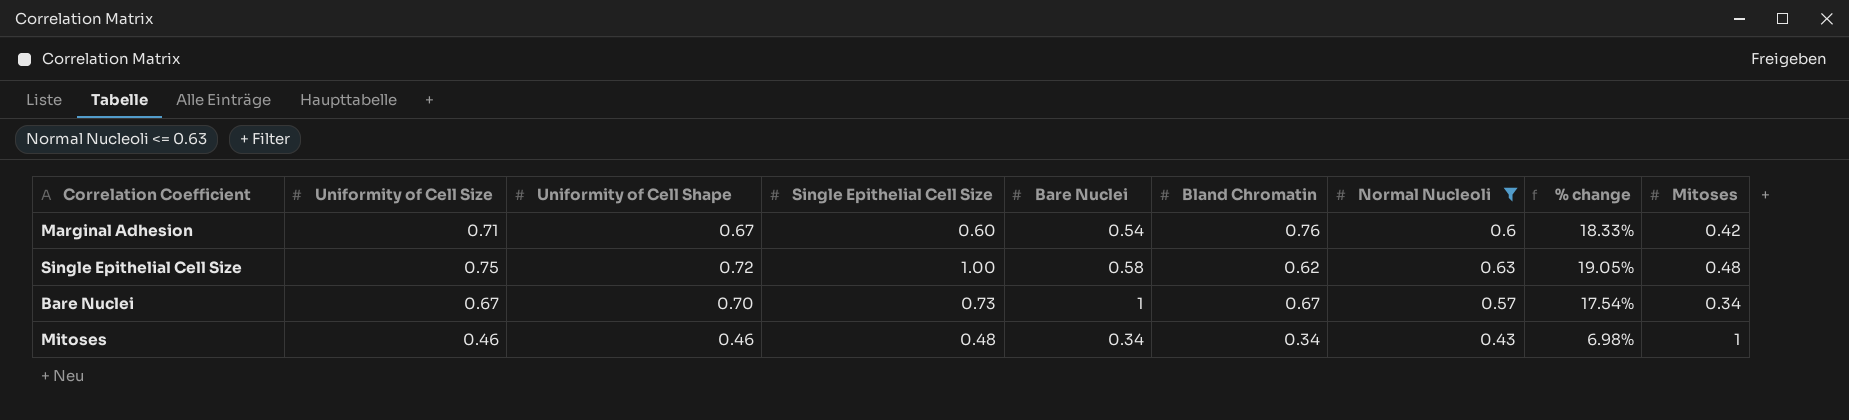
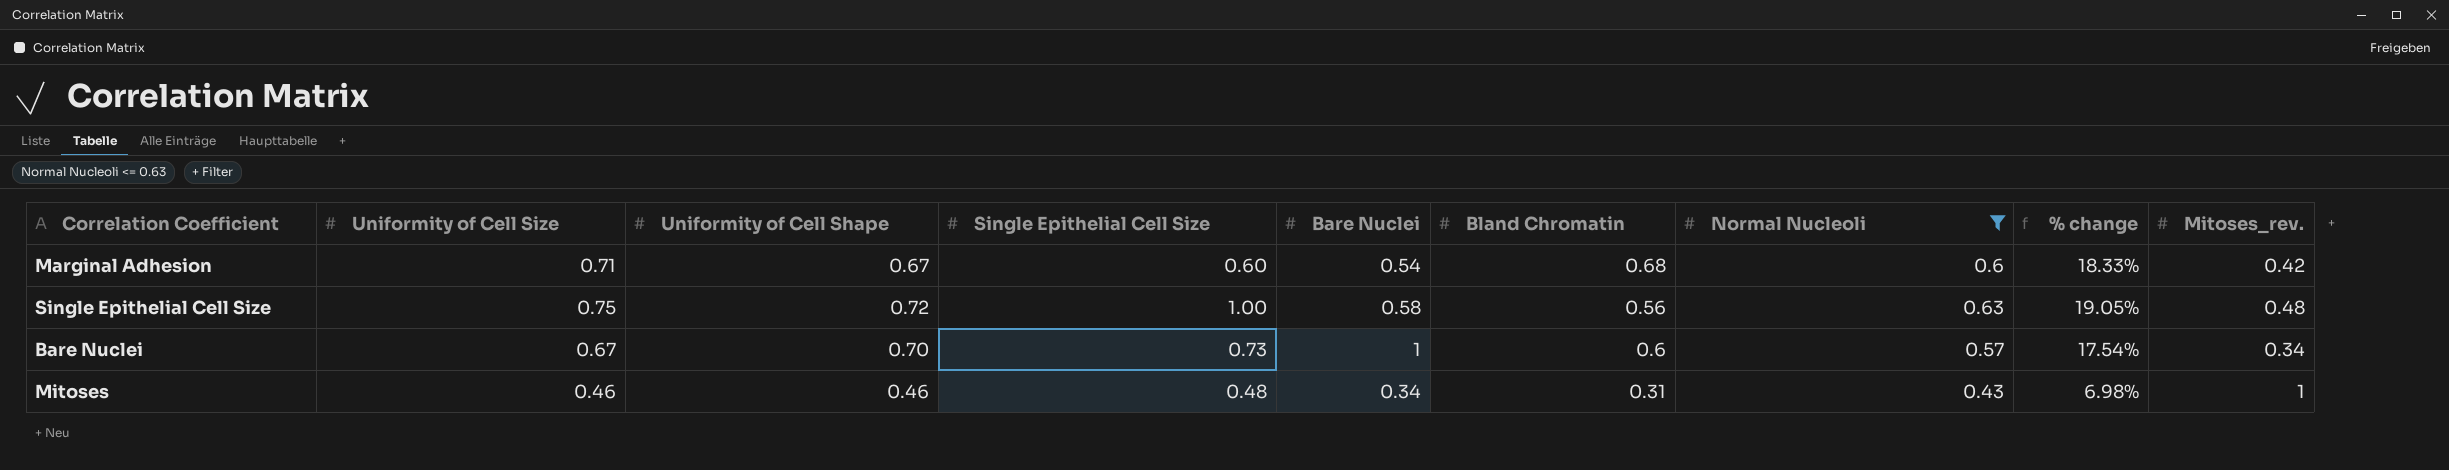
column name: Mitoses -> Mitoses_rev.
Marginal Adhesion | Bland Chromatin: 0.76 -> 0.68
Single Epithelial Cell Size | Bland Chromatin: 0.62 -> 0.56
Bare Nuclei | Bland Chromatin: 0.67 -> 0.6
Mitoses | Bland Chromatin: 0.34 -> 0.31

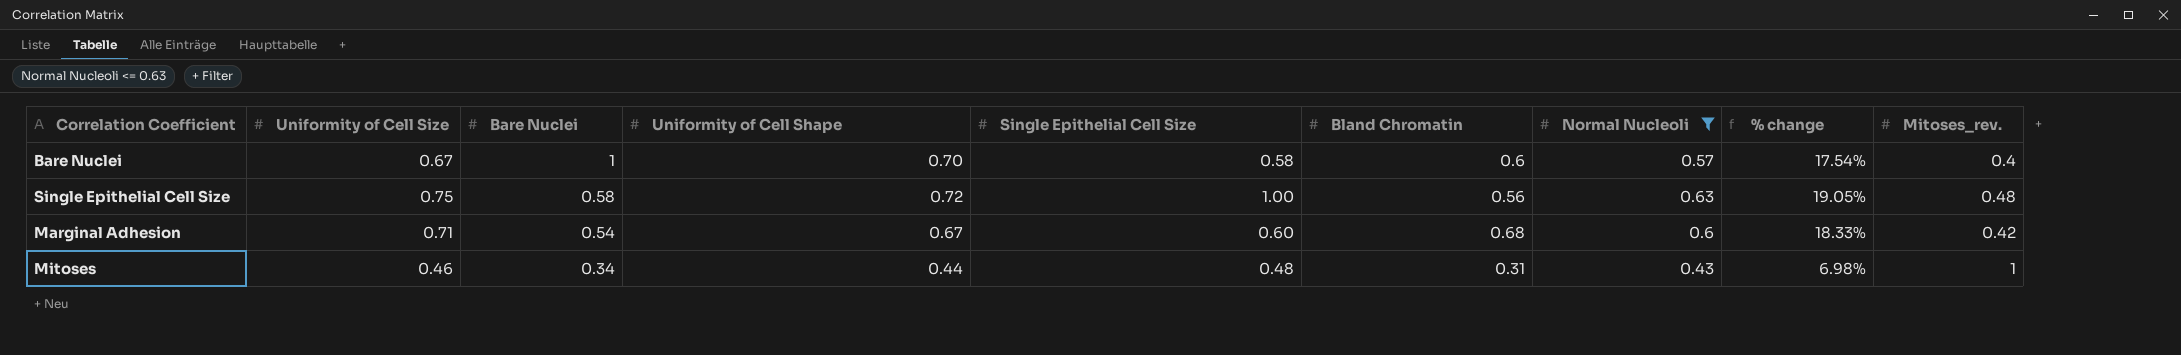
row order: none -> Bare Nuclei descending
column Bare Nuclei | position: 5 -> 3
Bare Nuclei | Single Epithelial Cell Size: 0.73 -> 0.58
Bare Nuclei | Mitoses_rev.: 0.34 -> 0.4
Mitoses | Uniformity of Cell Shape: 0.46 -> 0.44

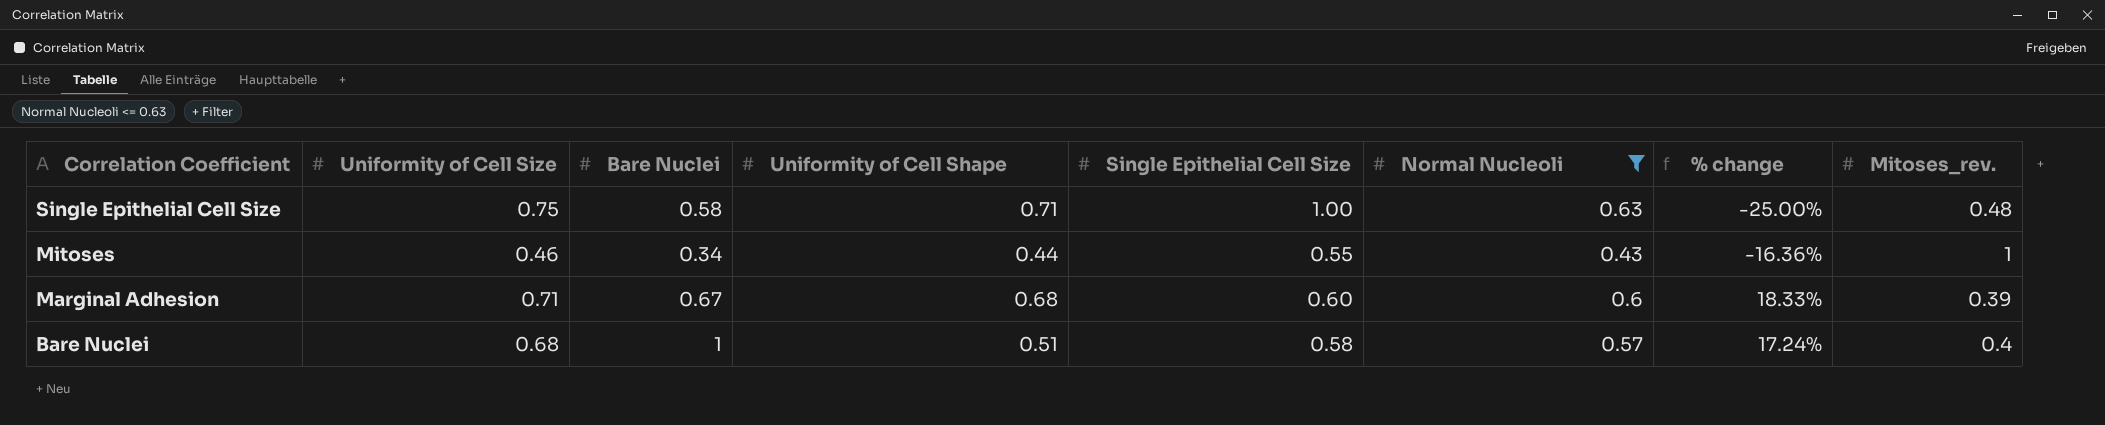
row order: Bare Nuclei descending -> Correlation Coefficient descending
column Bland Chromatin | position: 6 -> none
column % change | formula: ([Uniformity of Cell Size] - [Normal Nucleoli]) / [Normal Nucleoli] -> ([Uniformity of Cell Size] - [Single Epithelial Cell Size]) / [Single Epithelial Cell Size]
Single Epithelial Cell Size | Uniformity of Cell Shape: 0.72 -> 0.71
Mitoses | Single Epithelial Cell Size: 0.48 -> 0.55
Marginal Adhesion | Bare Nuclei: 0.54 -> 0.67
Marginal Adhesion | Uniformity of Cell Shape: 0.67 -> 0.68
Marginal Adhesion | Mitoses_rev.: 0.42 -> 0.39
Bare Nuclei | Uniformity of Cell Size: 0.67 -> 0.68
Bare Nuclei | Uniformity of Cell Shape: 0.70 -> 0.51

